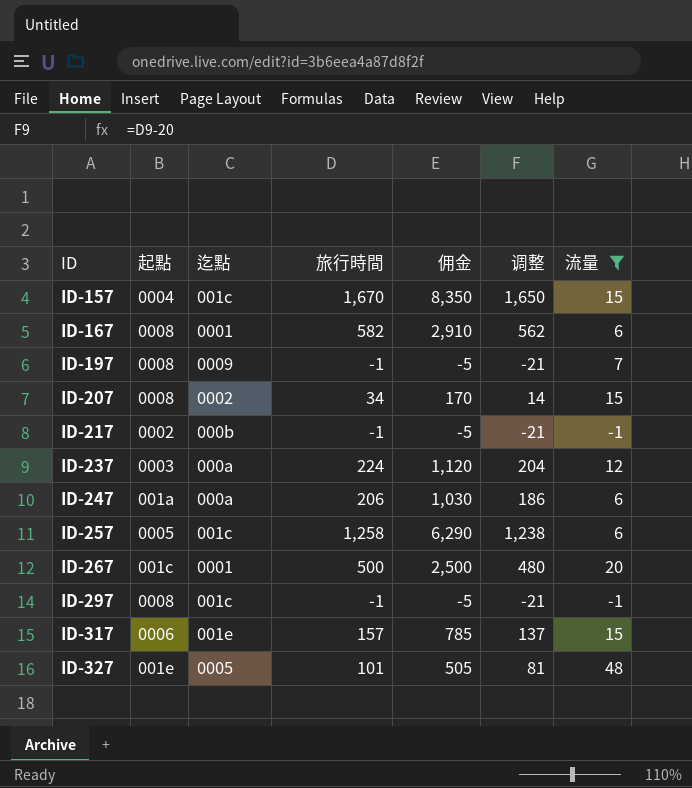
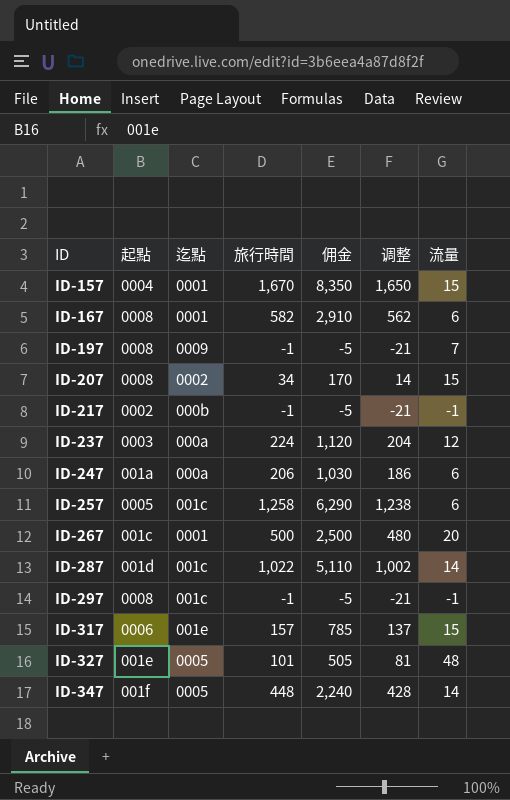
filter: 流量 != 14 -> none
ID-157 | 迄點: 001c -> 0001

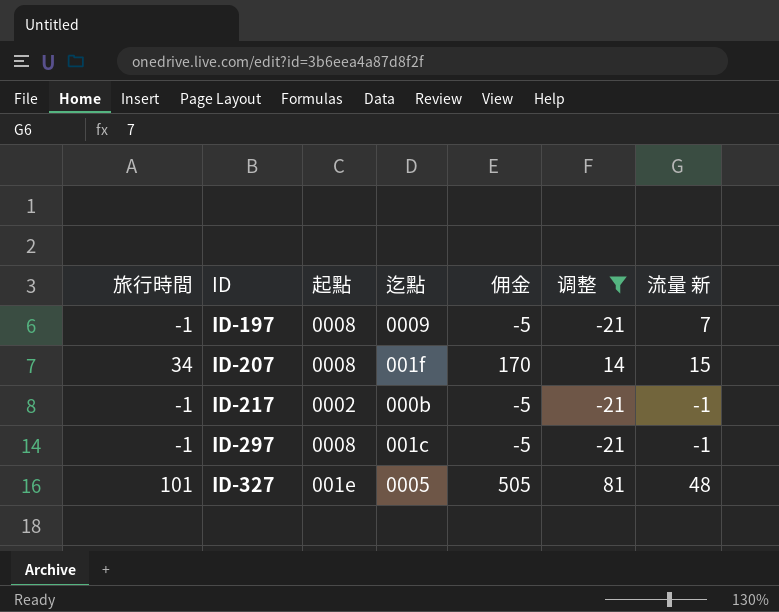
filter: none -> 调整 <= 81
column 旅行時間 | position: 4 -> 1
column name: 流量 -> 流量 新
ID-207 | 迄點: 0002 -> 001f

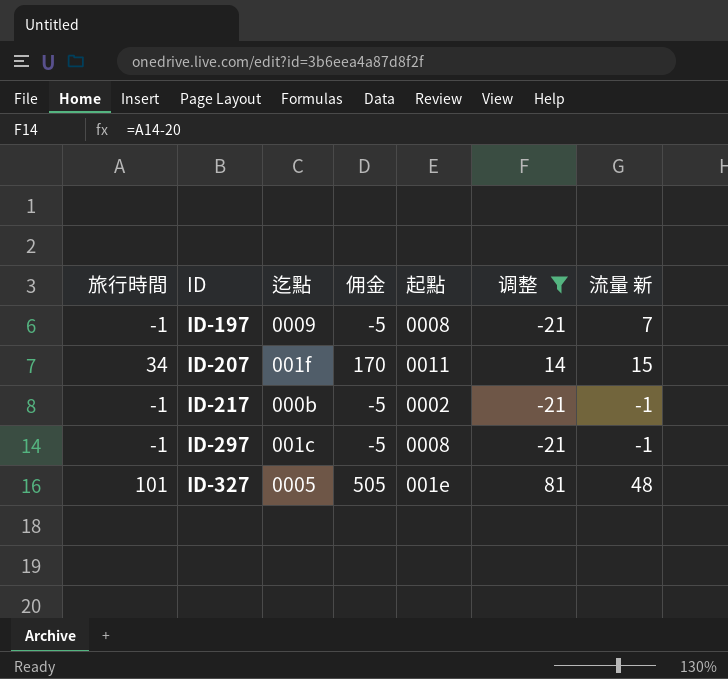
column 起點 | position: 3 -> 5
ID-207 | 起點: 0008 -> 0011

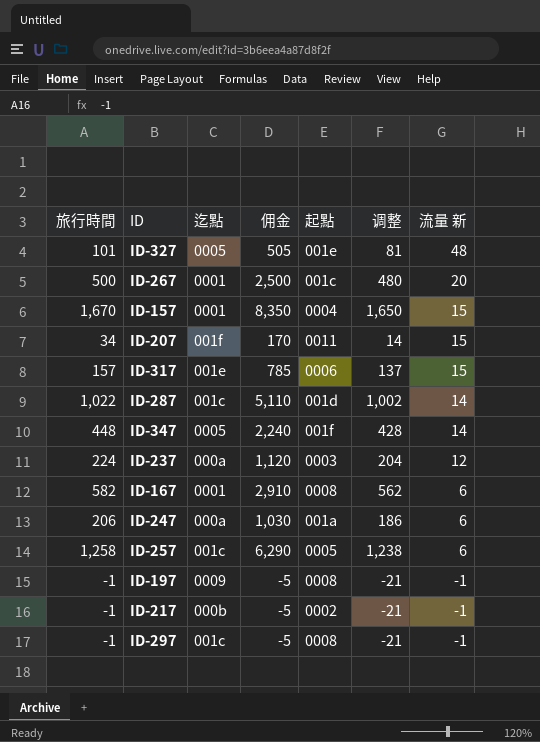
filter: 调整 <= 81 -> none
row order: ID ascending -> 流量 新 descending
ID-197 | 流量 新: 7 -> -1

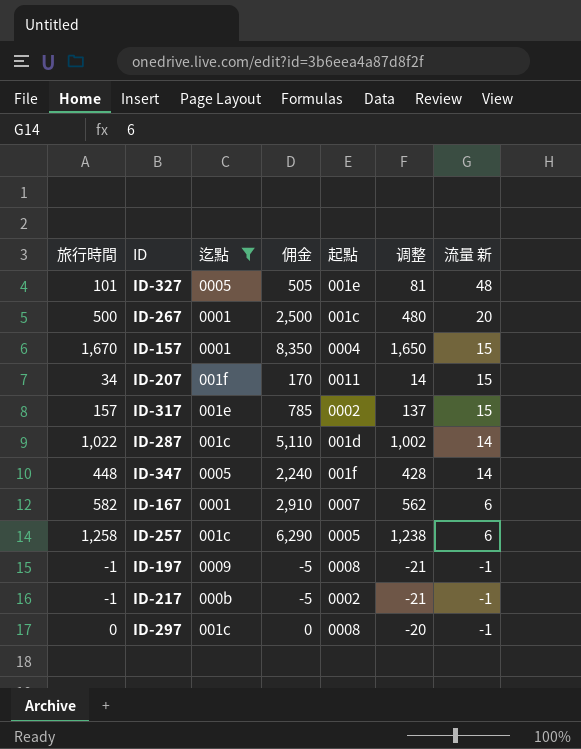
filter: none -> 迄點 != 000a
ID-317 | 起點: 0006 -> 0002
ID-167 | 起點: 0008 -> 0007
ID-297 | 旅行時間: -1 -> 0
ID-297 | 佣金: -5 -> 0
ID-297 | 调整: -21 -> -20

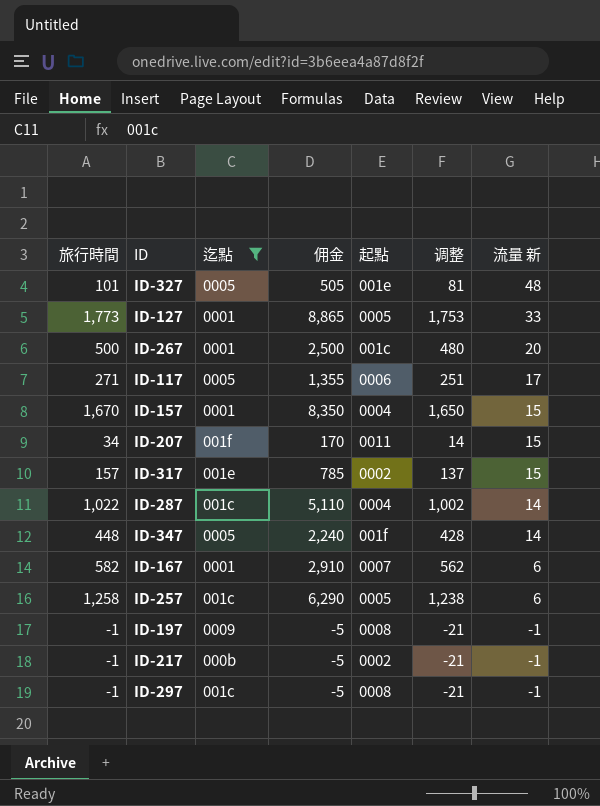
row ID-127: none -> 1,773 | 0001 | 8,865 | 0005 | 1,753 | 33
row ID-117: none -> 271 | 0005 | 1,355 | 0006 | 251 | 17
ID-287 | 起點: 001d -> 0004
ID-297 | 旅行時間: 0 -> -1
ID-297 | 佣金: 0 -> -5
ID-297 | 调整: -20 -> -21

